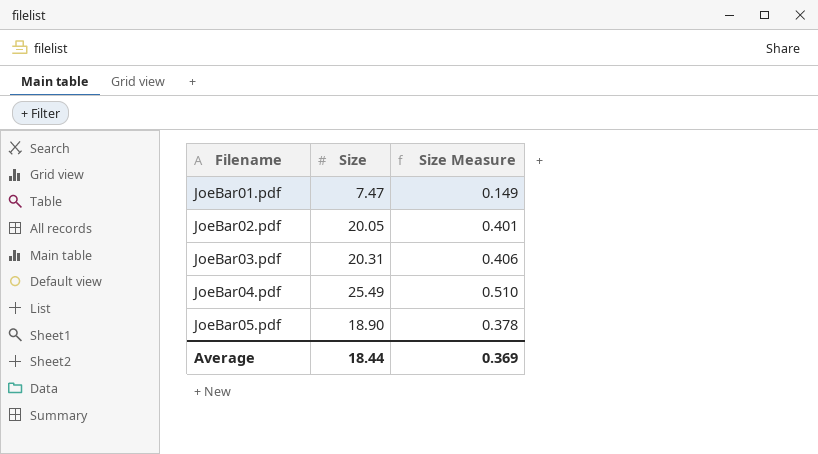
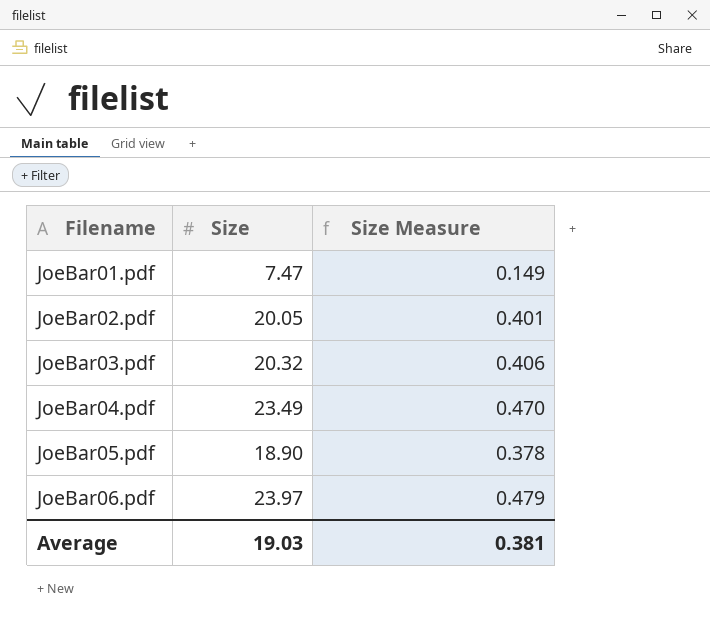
JoeBar03.pdf | Size: 20.31 -> 20.32
JoeBar04.pdf | Size: 25.49 -> 23.49
JoeBar04.pdf | Size Measure: 0.510 -> 0.470
row JoeBar06.pdf: none -> 23.97 | 0.479
Average | Size: 18.44 -> 19.03
Average | Size Measure: 0.369 -> 0.381

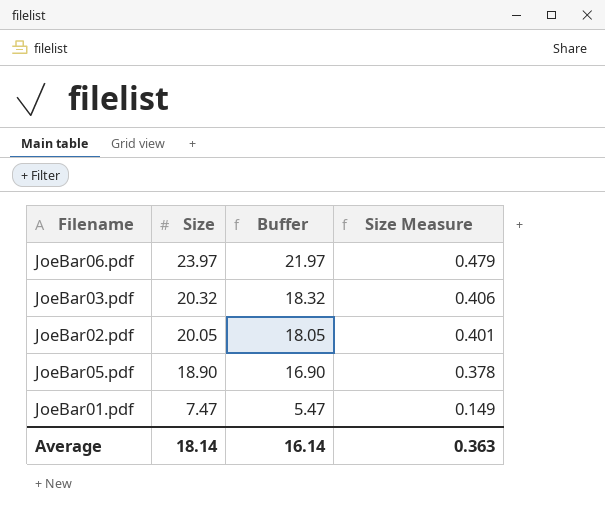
row order: Filename ascending -> Size descending
column Buffer | formula: none -> [Size] - 2
row JoeBar04.pdf: 23.49 | 0.470 -> none
Average | Size: 19.03 -> 18.14
Average | Size Measure: 0.381 -> 0.363

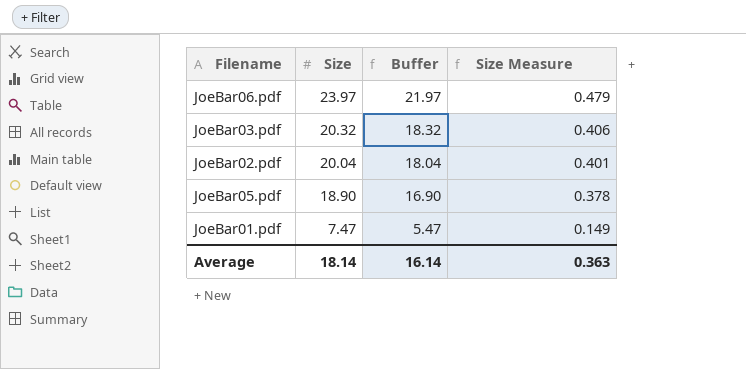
JoeBar02.pdf | Size: 20.05 -> 20.04
JoeBar02.pdf | Buffer: 18.05 -> 18.04

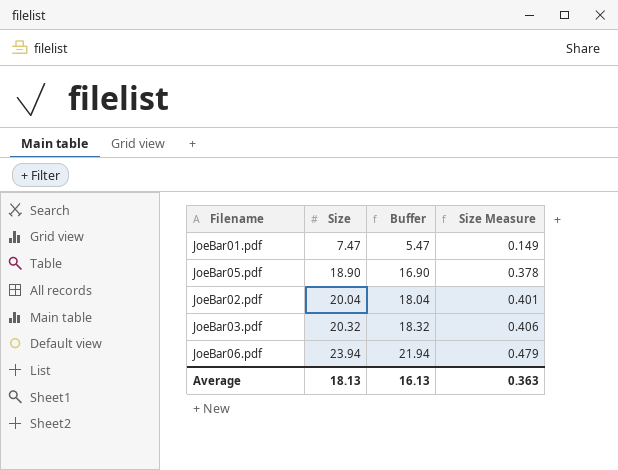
row order: Size descending -> Size ascending
JoeBar06.pdf | Size: 23.97 -> 23.94
JoeBar06.pdf | Buffer: 21.97 -> 21.94
Average | Size: 18.14 -> 18.13
Average | Buffer: 16.14 -> 16.13

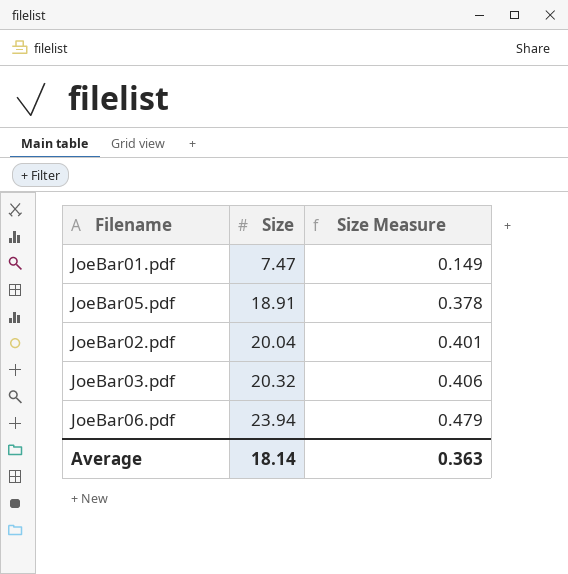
column Buffer | formula: [Size] - 2 -> none
JoeBar05.pdf | Size: 18.90 -> 18.91
Average | Size: 18.13 -> 18.14

